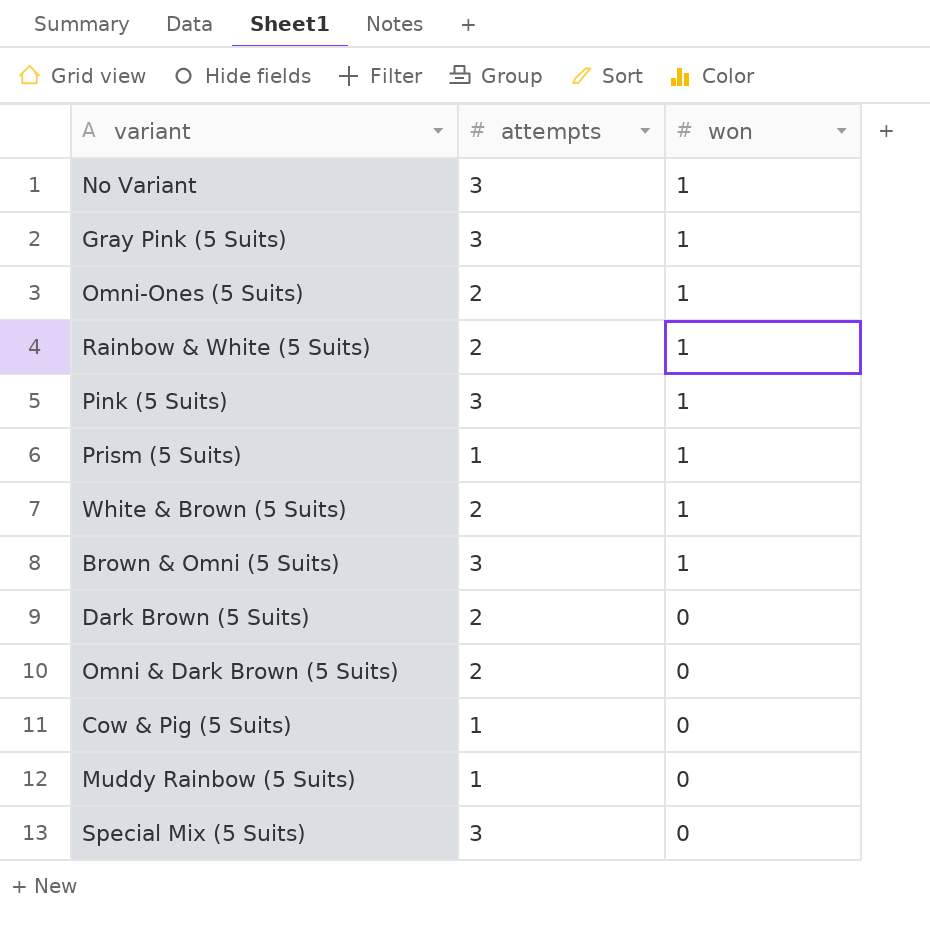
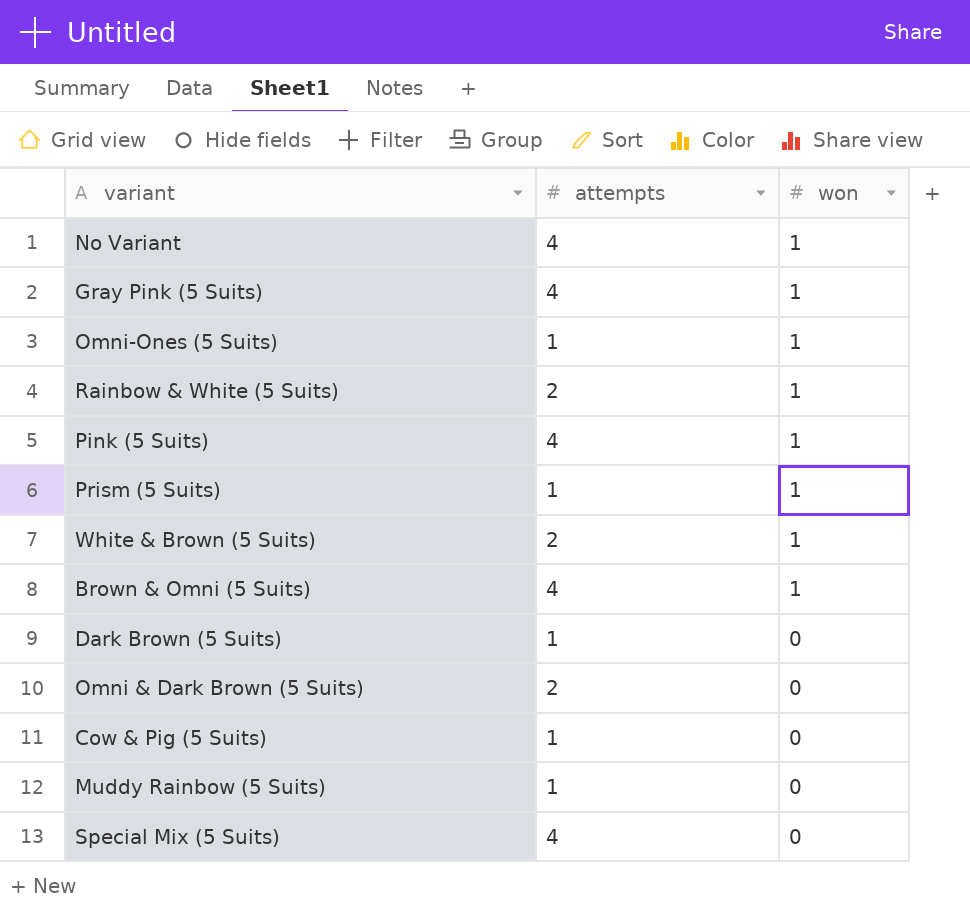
No Variant | attempts: 3 -> 4
Gray Pink (5 Suits) | attempts: 3 -> 4
Omni-Ones (5 Suits) | attempts: 2 -> 1
Pink (5 Suits) | attempts: 3 -> 4
Brown & Omni (5 Suits) | attempts: 3 -> 4
Dark Brown (5 Suits) | attempts: 2 -> 1
Special Mix (5 Suits) | attempts: 3 -> 4

